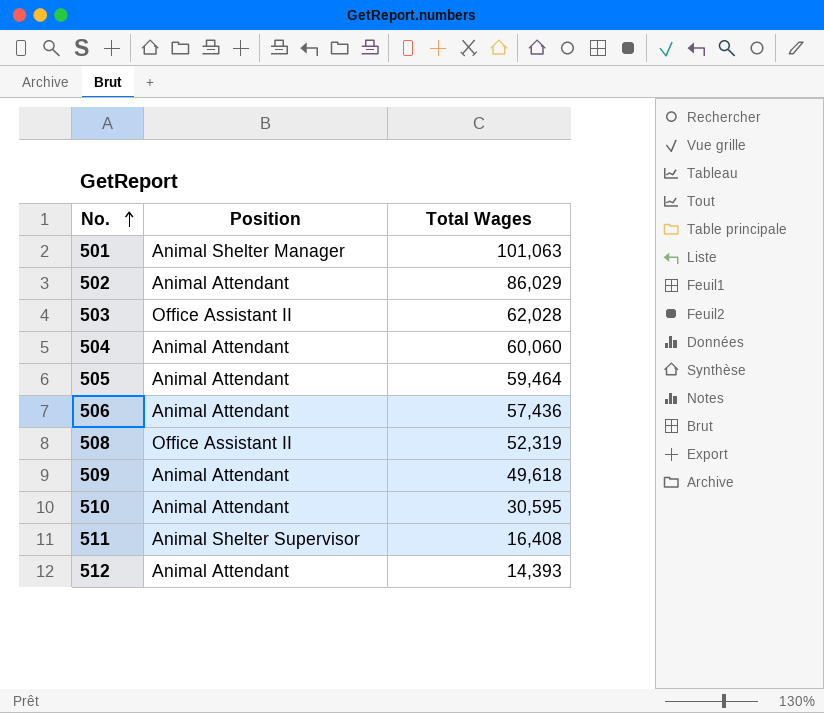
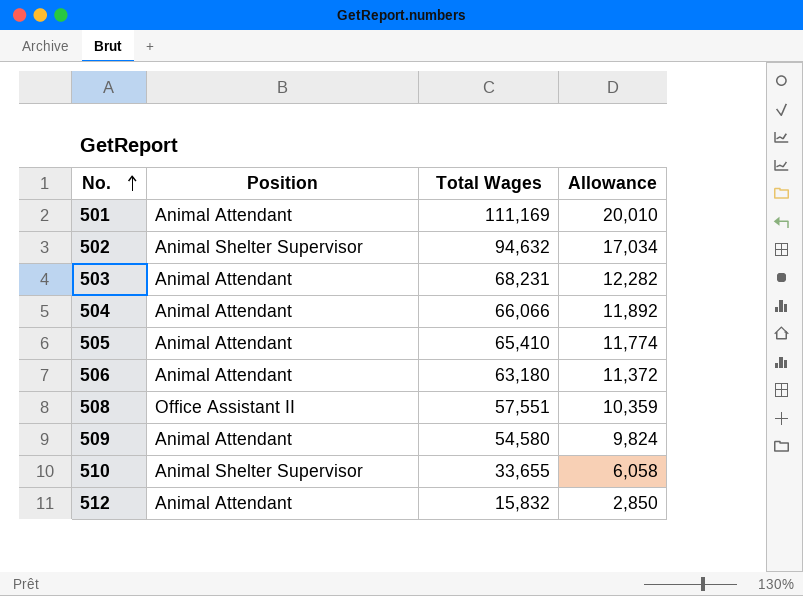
column Allowance | formula: none -> [Total Wages] * 0.18
row 511: Animal Shelter Supervisor | 16,408 -> none
501 | Position: Animal Shelter Manager -> Animal Attendant
501 | Total Wages: 101,063 -> 111,169
502 | Position: Animal Attendant -> Animal Shelter Supervisor
502 | Total Wages: 86,029 -> 94,632
503 | Position: Office Assistant II -> Animal Attendant
503 | Total Wages: 62,028 -> 68,231
504 | Total Wages: 60,060 -> 66,066
505 | Total Wages: 59,464 -> 65,410
506 | Total Wages: 57,436 -> 63,180
508 | Total Wages: 52,319 -> 57,551
509 | Total Wages: 49,618 -> 54,580
510 | Position: Animal Attendant -> Animal Shelter Supervisor
510 | Total Wages: 30,595 -> 33,655
512 | Total Wages: 14,393 -> 15,832

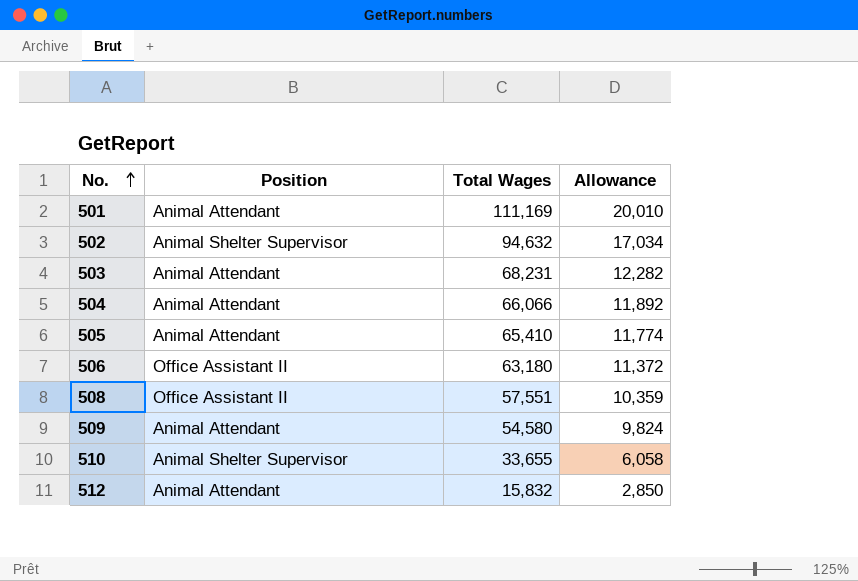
506 | Position: Animal Attendant -> Office Assistant II

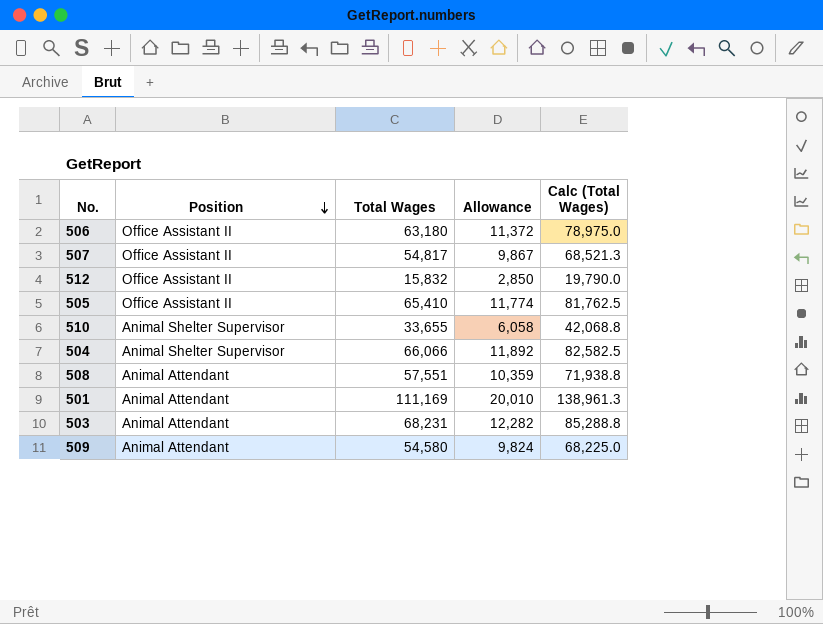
row order: No. ascending -> Position descending
column Calc (Total Wages) | formula: none -> [Total Wages] * 1.25
row 502: Animal Shelter Supervisor | 94,632 | 17,034 -> none
row 507: none -> Office Assistant II | 54,817 | 9,867 | 68,521.3
512 | Position: Animal Attendant -> Office Assistant II
505 | Position: Animal Attendant -> Office Assistant II
504 | Position: Animal Attendant -> Animal Shelter Supervisor
508 | Position: Office Assistant II -> Animal Attendant

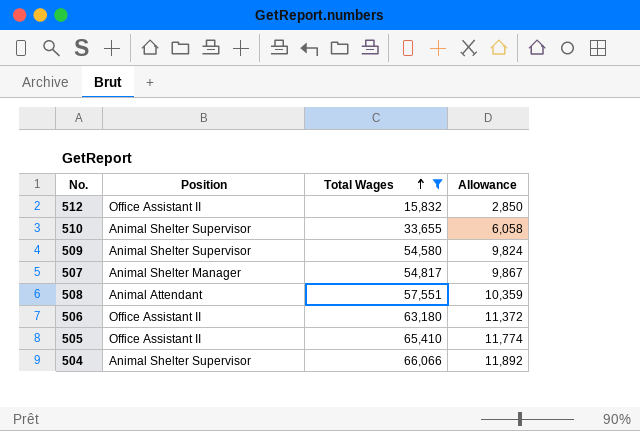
filter: none -> Total Wages <= 66,066
row order: Position descending -> Total Wages ascending
column Calc (Total Wages) | formula: [Total Wages] * 1.25 -> none
509 | Position: Animal Attendant -> Animal Shelter Supervisor
507 | Position: Office Assistant II -> Animal Shelter Manager

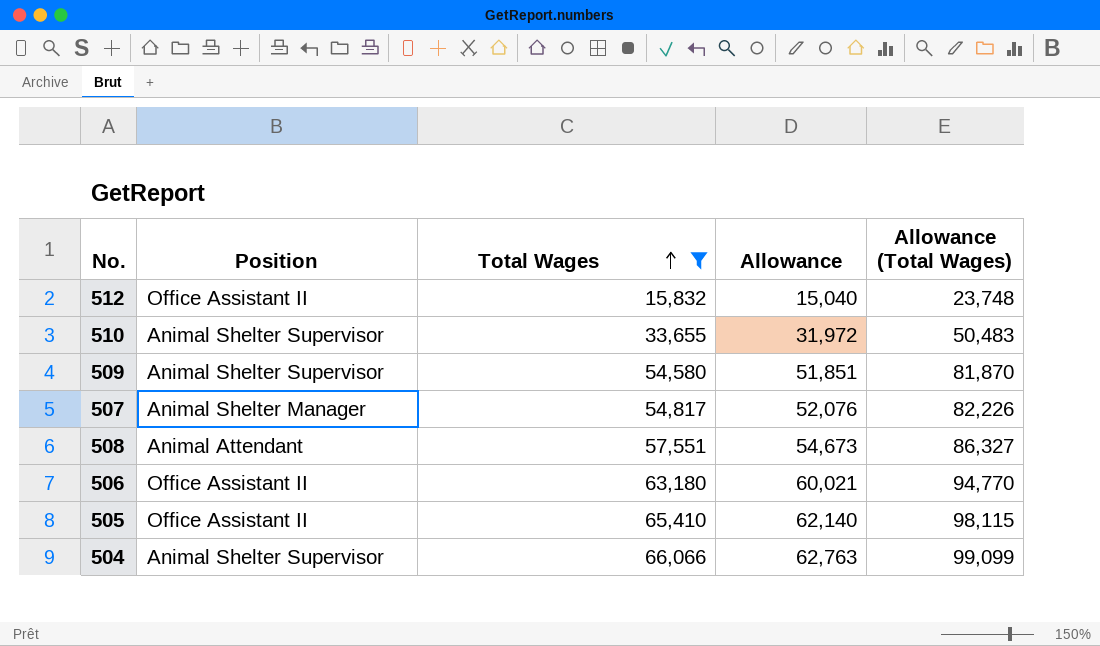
column Allowance | formula: [Total Wages] * 0.18 -> [Total Wages] * 0.95
column Allowance (Total Wages) | formula: none -> [Total Wages] * 1.5

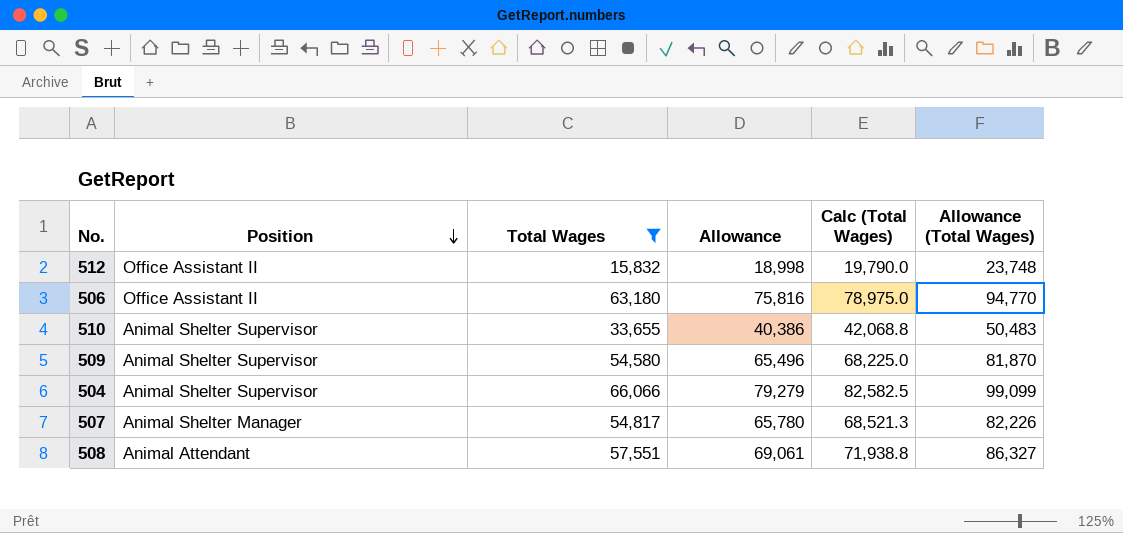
row order: Total Wages ascending -> Position descending
column Allowance | formula: [Total Wages] * 0.95 -> [Total Wages] * 1.2
column Calc (Total Wages) | formula: none -> [Total Wages] * 1.25
row 505: Office Assistant II | 65,410 | 62,140 | 98,115 -> none

